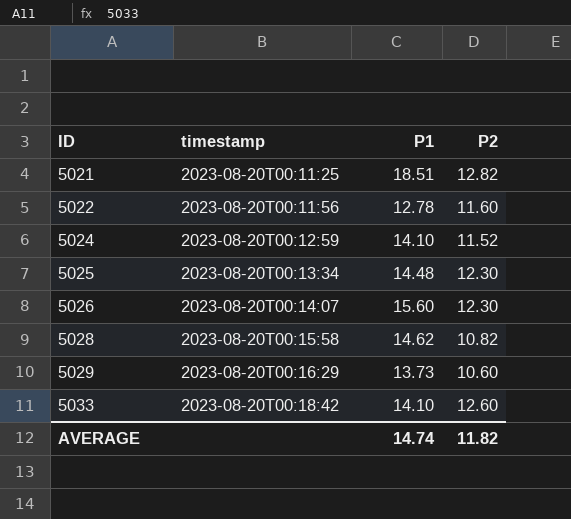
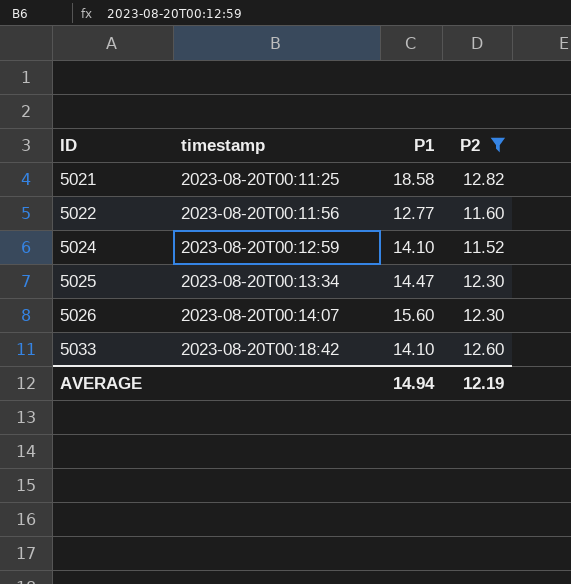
filter: none -> P2 >= 11.52
5021 | P1: 18.51 -> 18.58
5022 | P1: 12.78 -> 12.77
5025 | P1: 14.48 -> 14.47
AVERAGE | P1: 14.74 -> 14.94
AVERAGE | P2: 11.82 -> 12.19

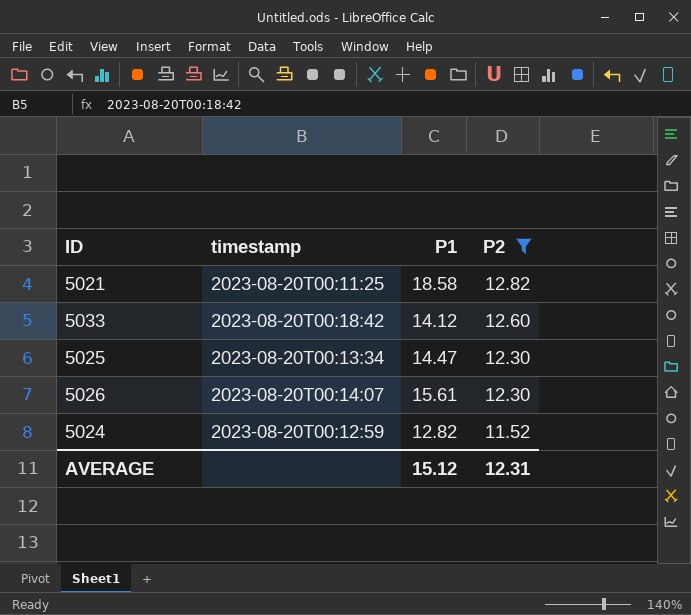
row order: ID ascending -> P2 descending
row 5022: 2023-08-20T00:11:56 | 12.77 | 11.60 -> none
5033 | P1: 14.10 -> 14.12
5026 | P1: 15.60 -> 15.61
5024 | P1: 14.10 -> 12.82
AVERAGE | P1: 14.94 -> 15.12
AVERAGE | P2: 12.19 -> 12.31

